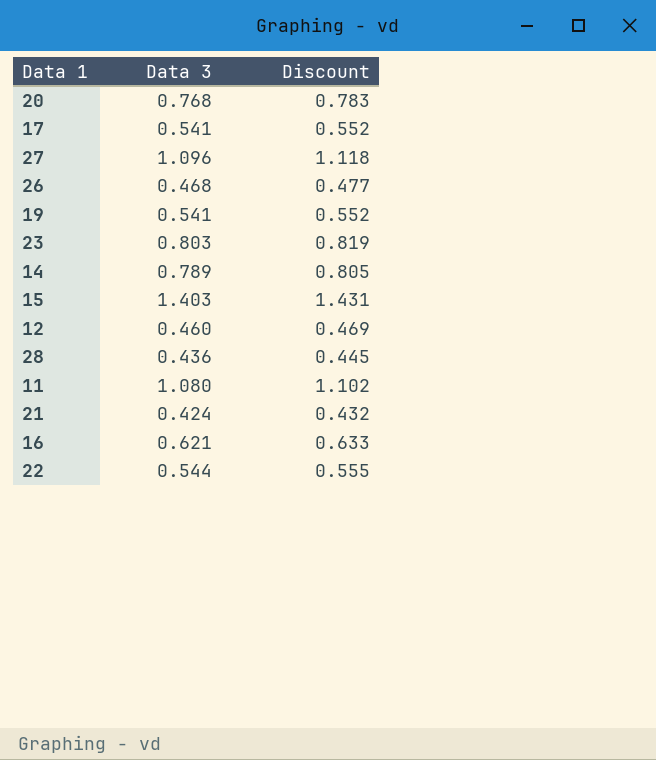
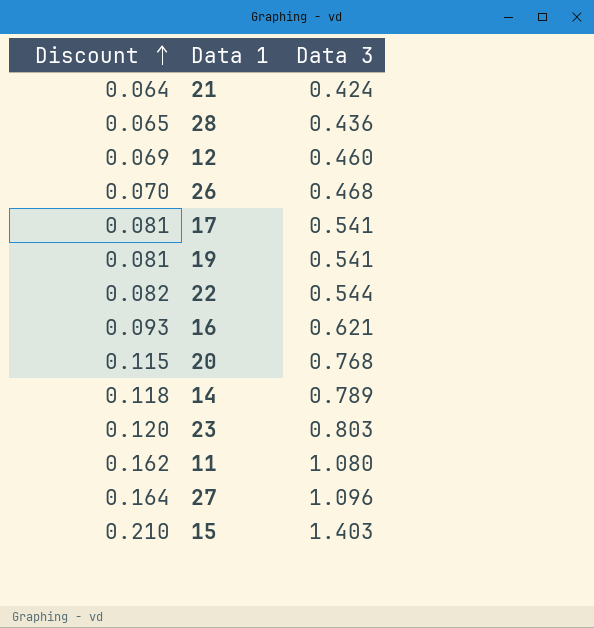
row order: none -> Discount ascending
column Discount | formula: [Data 3] * 1.02 -> [Data 3] * 0.15
column Discount | position: 3 -> 1

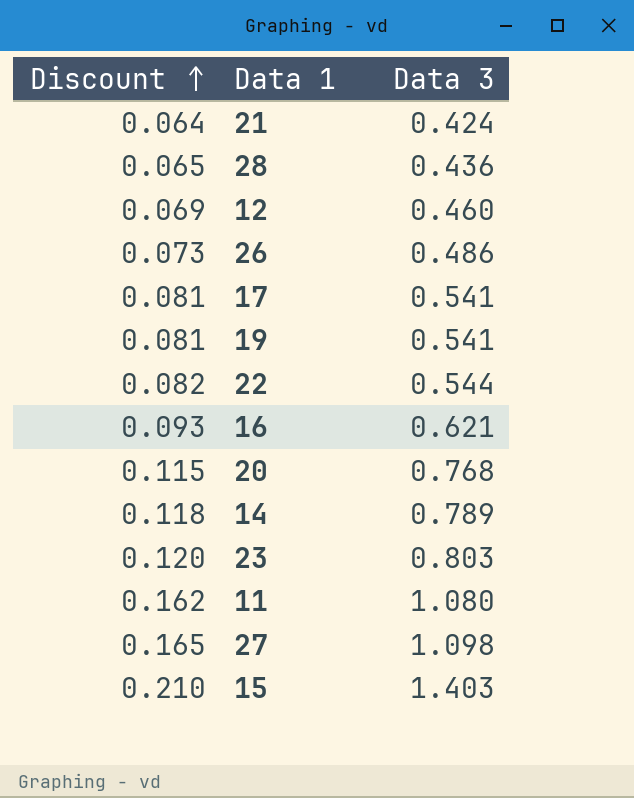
26 | Discount: 0.070 -> 0.073
26 | Data 3: 0.468 -> 0.486
27 | Discount: 0.164 -> 0.165
27 | Data 3: 1.096 -> 1.098

